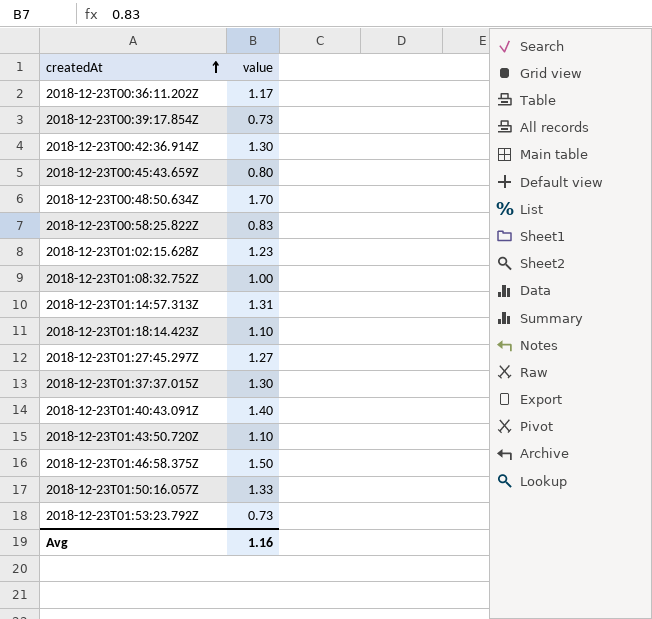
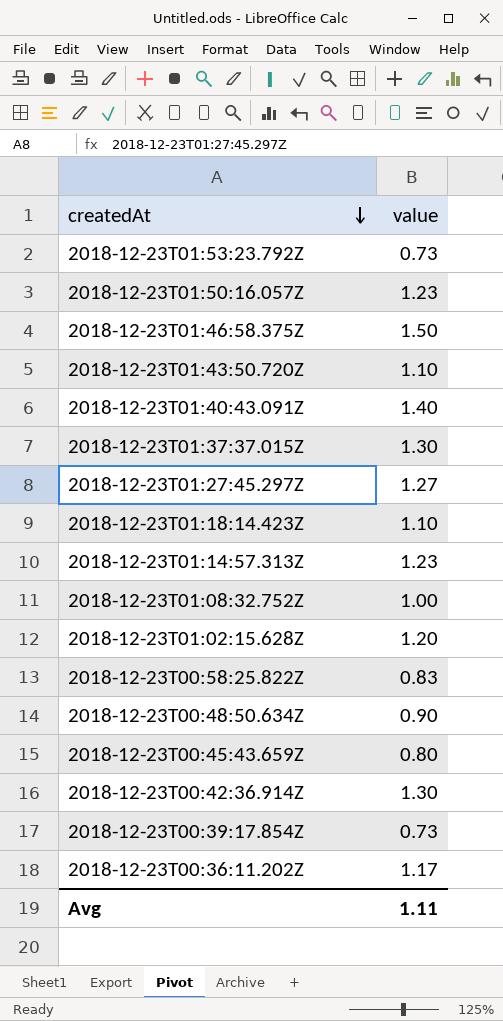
row order: createdAt ascending -> createdAt descending
2018-12-23T01:50:16.057Z | value: 1.33 -> 1.23
2018-12-23T01:14:57.313Z | value: 1.31 -> 1.23
2018-12-23T01:02:15.628Z | value: 1.23 -> 1.20
2018-12-23T00:48:50.634Z | value: 1.70 -> 0.90
Avg | value: 1.16 -> 1.11

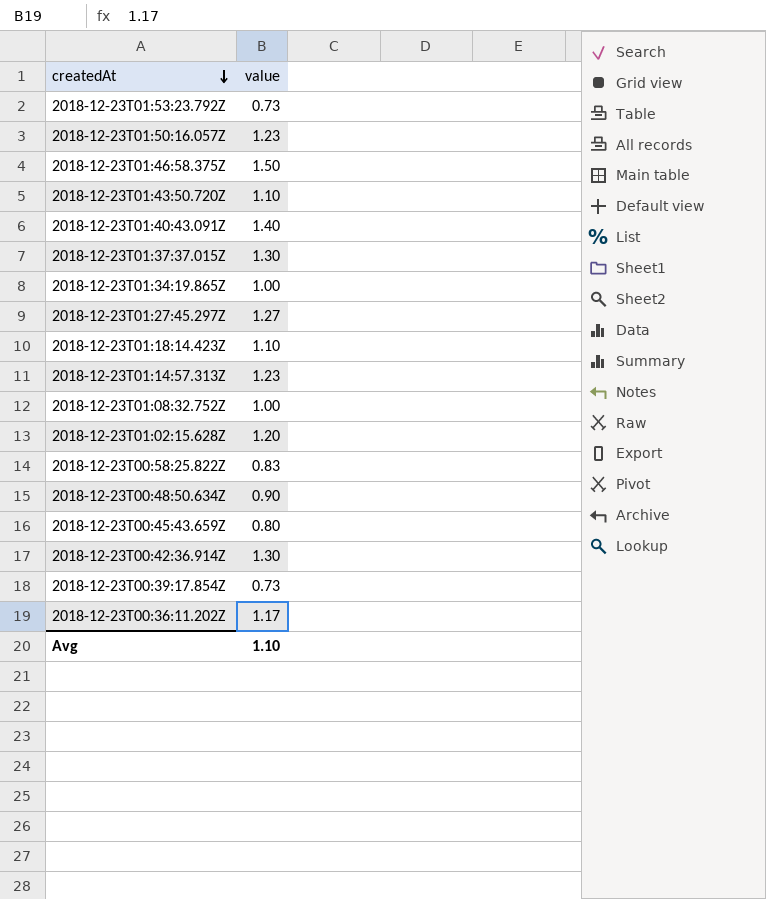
row 2018-12-23T01:34:19.865Z: none -> 1.00
Avg | value: 1.11 -> 1.10

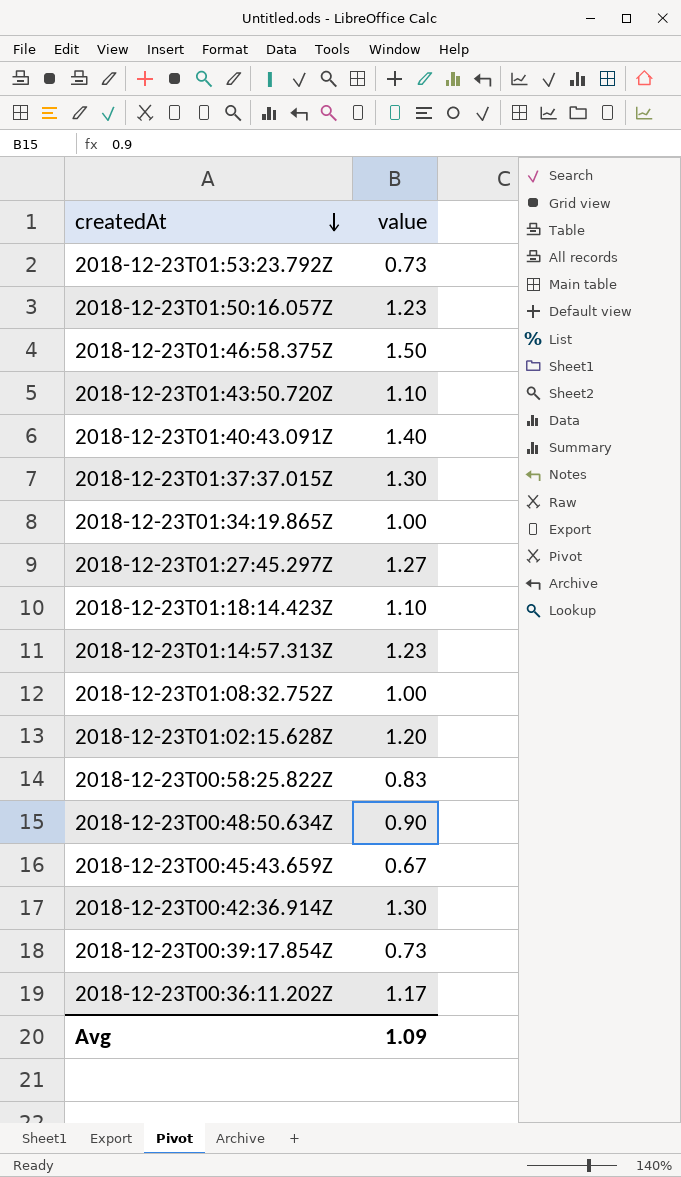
2018-12-23T00:45:43.659Z | value: 0.80 -> 0.67
Avg | value: 1.10 -> 1.09

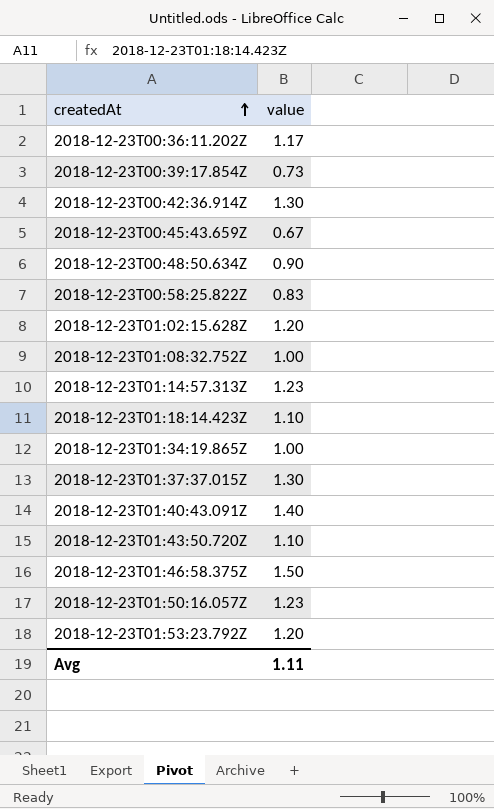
row order: createdAt descending -> createdAt ascending
row 2018-12-23T01:27:45.297Z: 1.27 -> none
2018-12-23T01:53:23.792Z | value: 0.73 -> 1.20
Avg | value: 1.09 -> 1.11

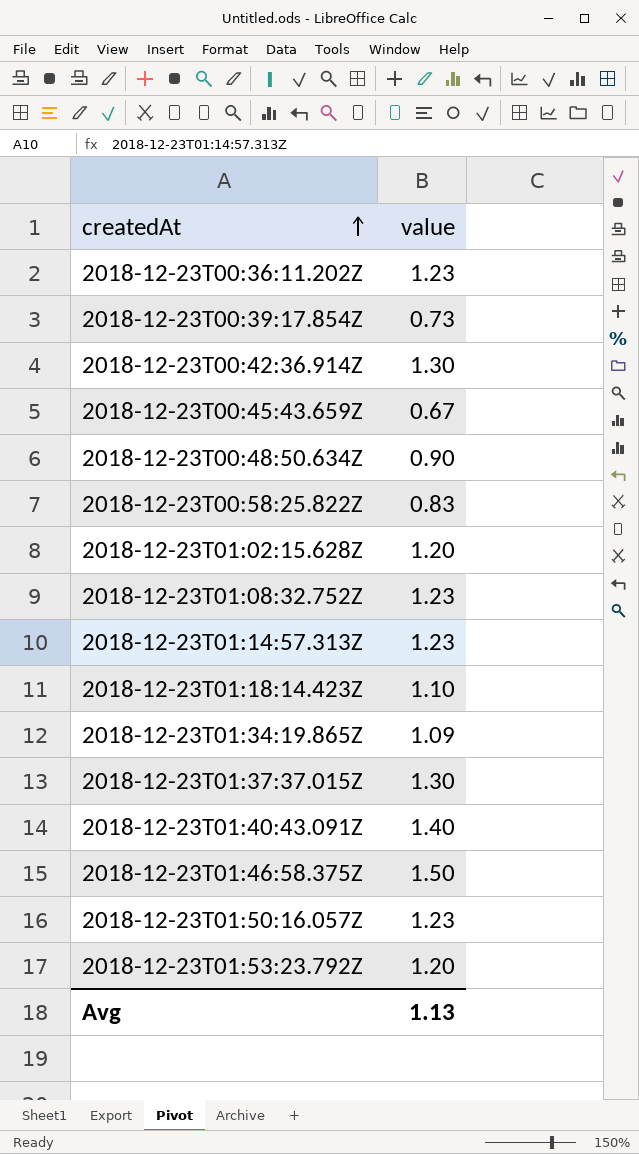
row 2018-12-23T01:43:50.720Z: 1.10 -> none
2018-12-23T00:36:11.202Z | value: 1.17 -> 1.23
2018-12-23T01:08:32.752Z | value: 1.00 -> 1.23
2018-12-23T01:34:19.865Z | value: 1.00 -> 1.09
Avg | value: 1.11 -> 1.13

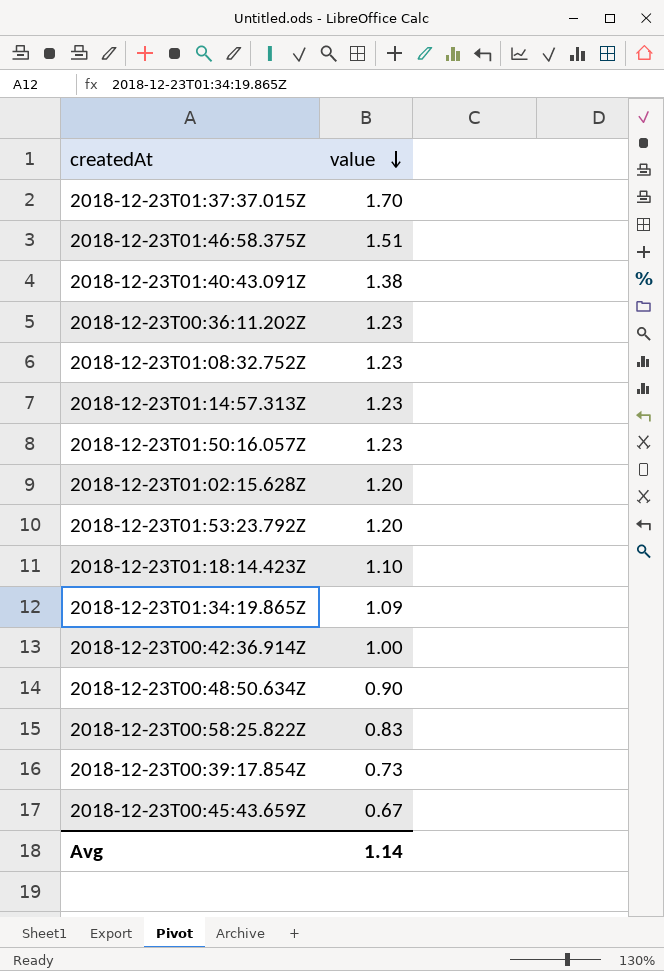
row order: createdAt ascending -> value descending
2018-12-23T01:37:37.015Z | value: 1.30 -> 1.70
2018-12-23T01:46:58.375Z | value: 1.50 -> 1.51
2018-12-23T01:40:43.091Z | value: 1.40 -> 1.38
2018-12-23T00:42:36.914Z | value: 1.30 -> 1.00
Avg | value: 1.13 -> 1.14

